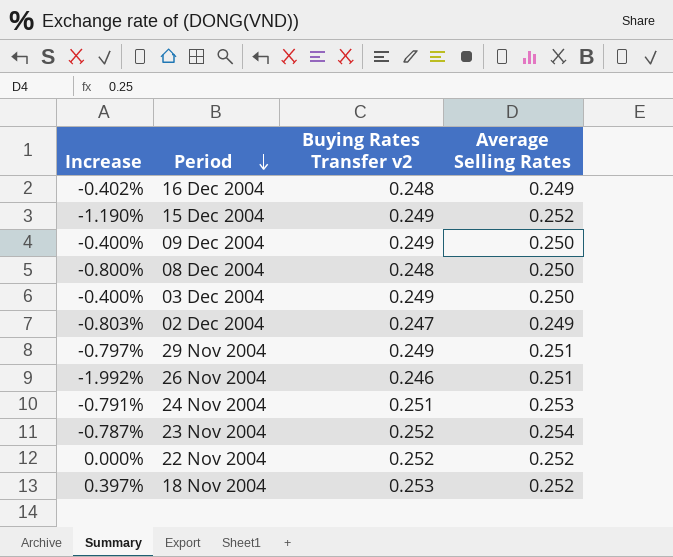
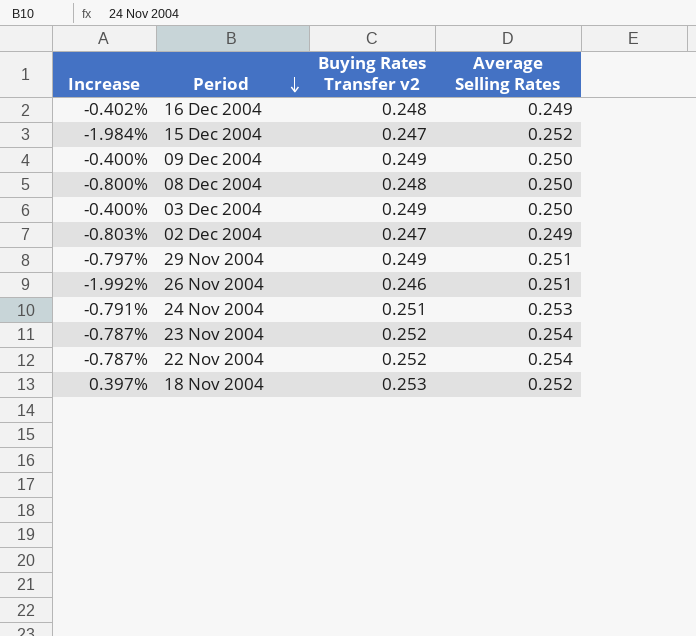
15 Dec 2004 | Increase: -1.190% -> -1.984%
15 Dec 2004 | Buying Rates Transfer v2: 0.249 -> 0.247
22 Nov 2004 | Increase: 0.000% -> -0.787%
22 Nov 2004 | Average Selling Rates: 0.252 -> 0.254

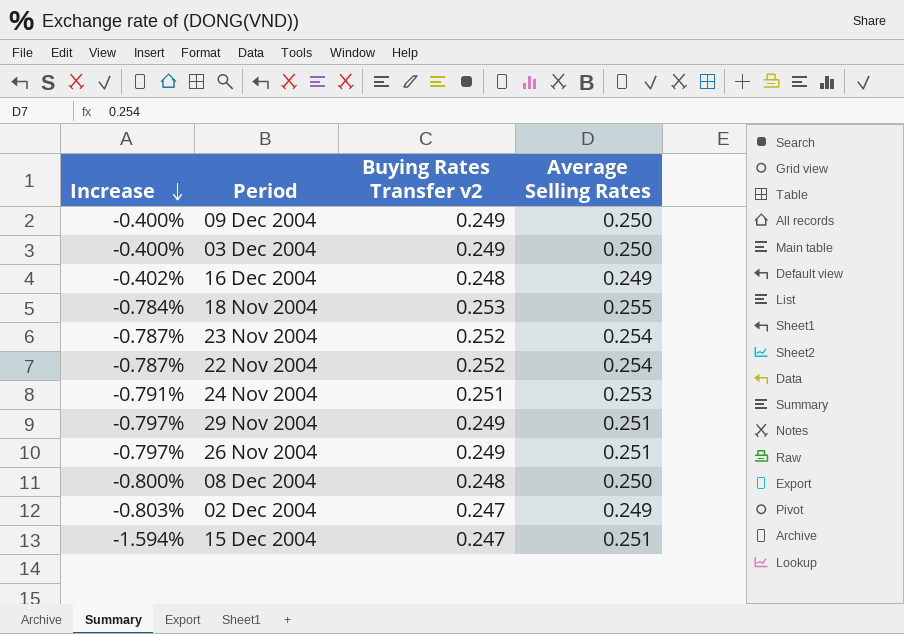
row order: Period descending -> Increase descending
18 Nov 2004 | Increase: 0.397% -> -0.784%
18 Nov 2004 | Average Selling Rates: 0.252 -> 0.255
26 Nov 2004 | Increase: -1.992% -> -0.797%
26 Nov 2004 | Buying Rates Transfer v2: 0.246 -> 0.249
15 Dec 2004 | Increase: -1.984% -> -1.594%
15 Dec 2004 | Average Selling Rates: 0.252 -> 0.251

